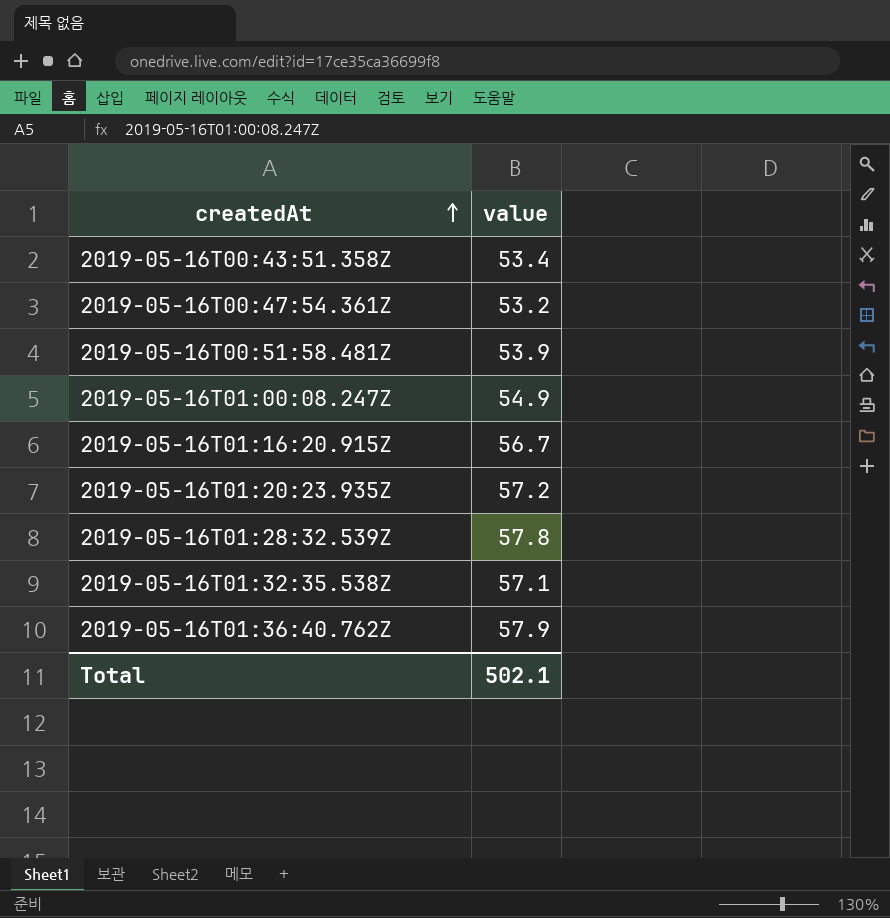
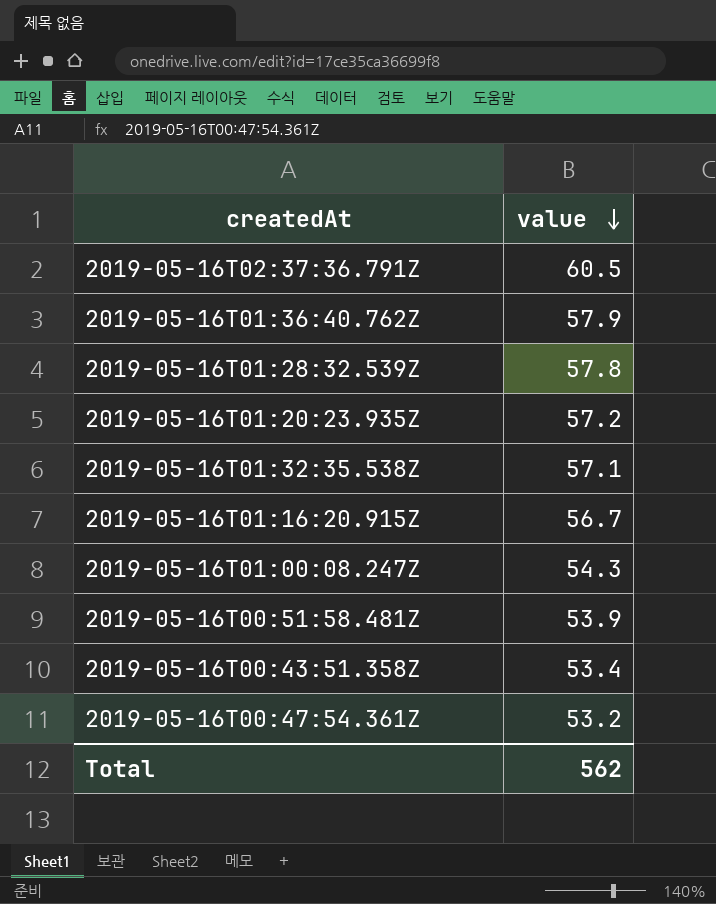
row order: createdAt ascending -> value descending
row 2019-05-16T02:37:36.791Z: none -> 60.5
2019-05-16T01:00:08.247Z | value: 54.9 -> 54.3
Total | value: 502.1 -> 562

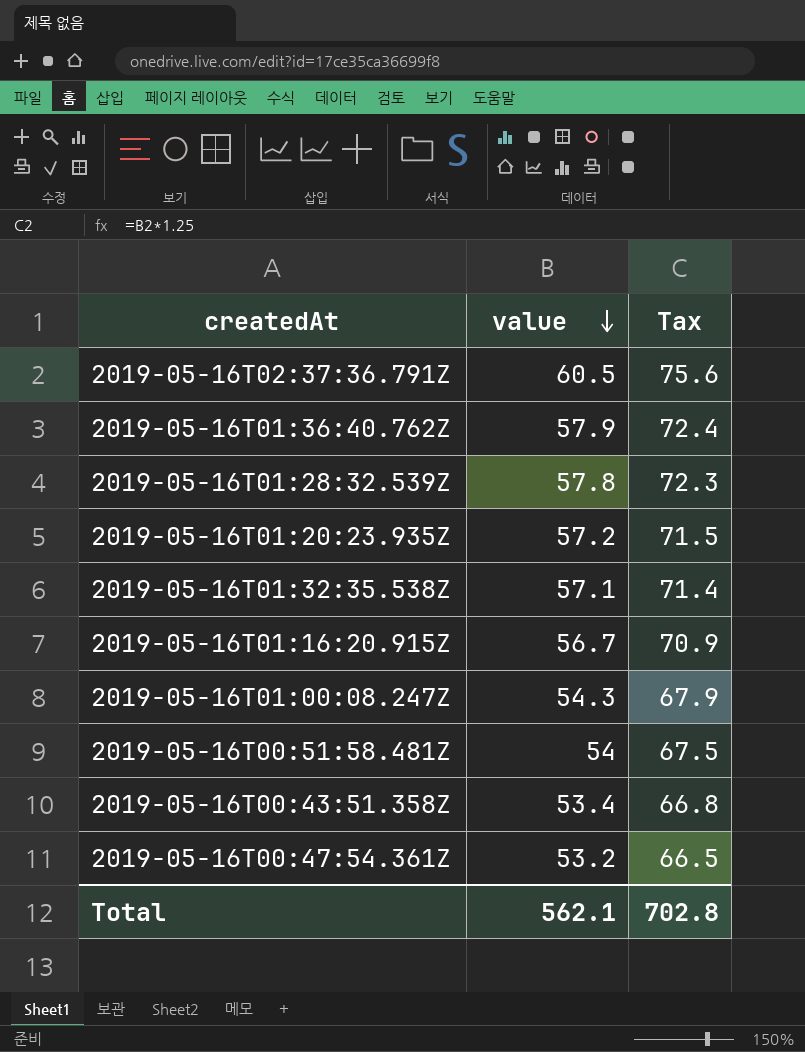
column Tax | formula: none -> [value] * 1.25
2019-05-16T00:51:58.481Z | value: 53.9 -> 54
Total | value: 562 -> 562.1

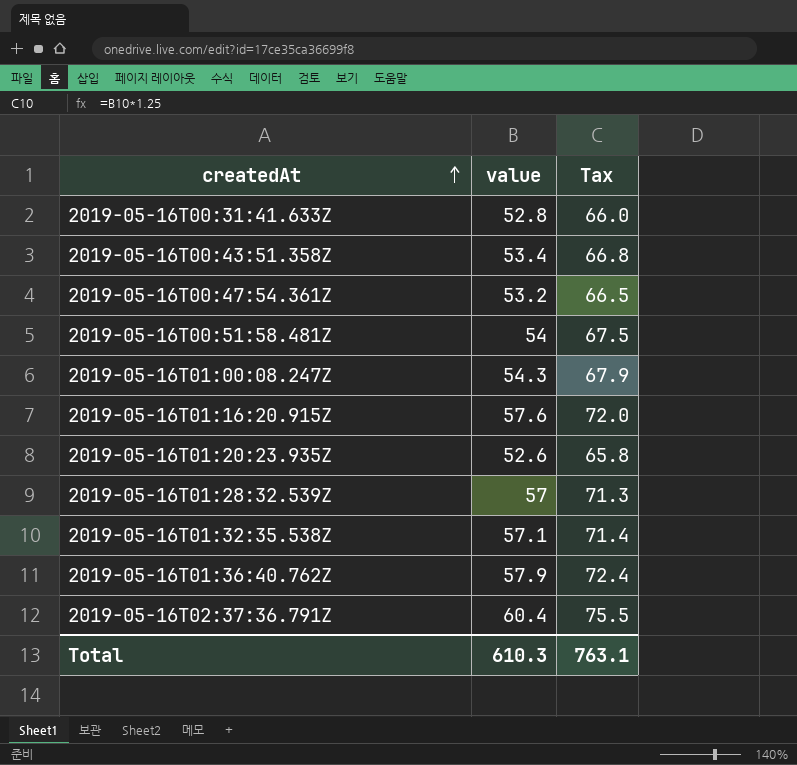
row order: value descending -> createdAt ascending
row 2019-05-16T00:31:41.633Z: none -> 52.8 | 66.0
2019-05-16T01:16:20.915Z | value: 56.7 -> 57.6
2019-05-16T01:16:20.915Z | Tax: 70.9 -> 72.0
2019-05-16T01:20:23.935Z | value: 57.2 -> 52.6
2019-05-16T01:20:23.935Z | Tax: 71.5 -> 65.8
2019-05-16T01:28:32.539Z | value: 57.8 -> 57
2019-05-16T01:28:32.539Z | Tax: 72.3 -> 71.3
2019-05-16T02:37:36.791Z | value: 60.5 -> 60.4
2019-05-16T02:37:36.791Z | Tax: 75.6 -> 75.5
Total | value: 562.1 -> 610.3
Total | Tax: 702.8 -> 763.1

